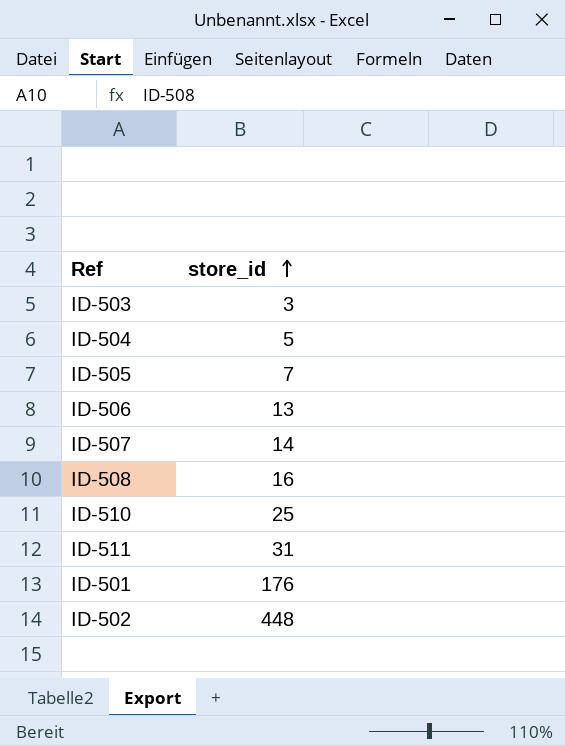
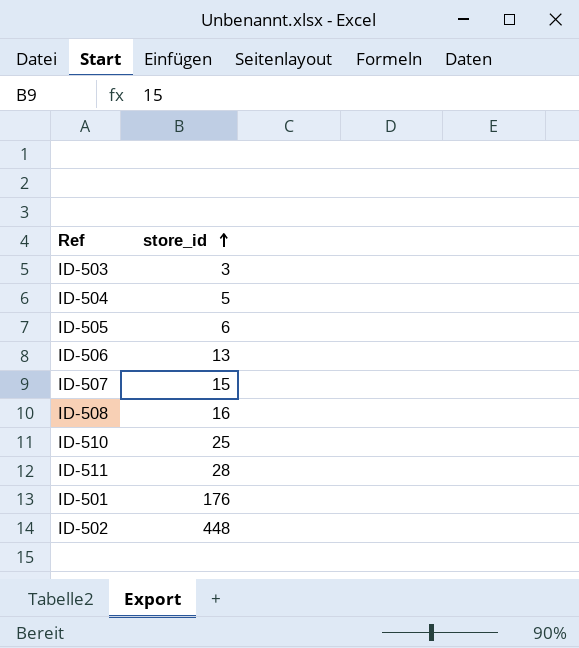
ID-505 | store_id: 7 -> 6
ID-507 | store_id: 14 -> 15
ID-511 | store_id: 31 -> 28

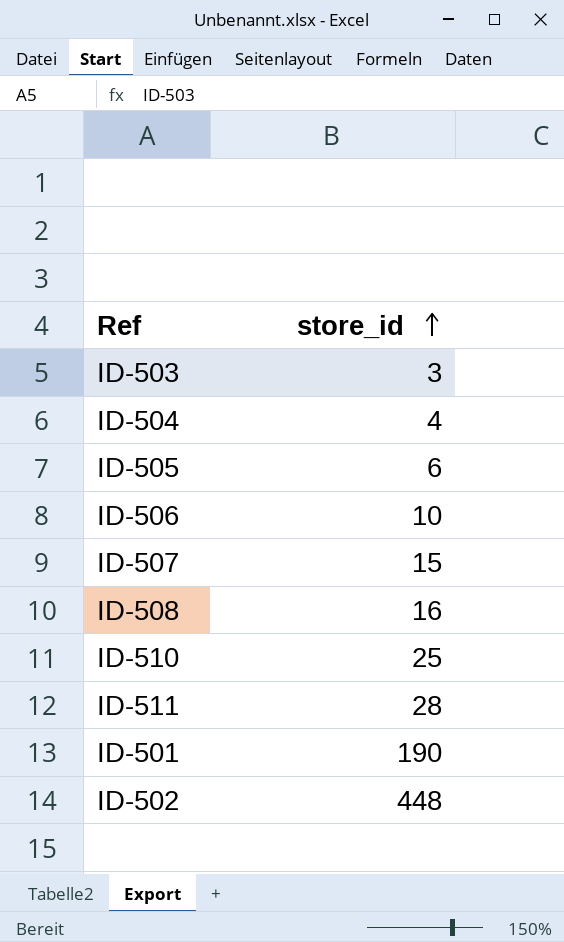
ID-504 | store_id: 5 -> 4
ID-506 | store_id: 13 -> 10
ID-501 | store_id: 176 -> 190

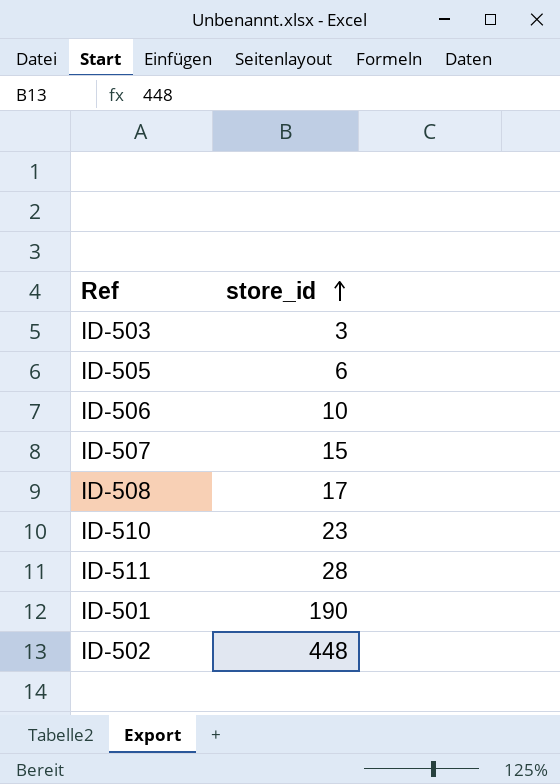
row ID-504: 4 -> none
ID-508 | store_id: 16 -> 17
ID-510 | store_id: 25 -> 23

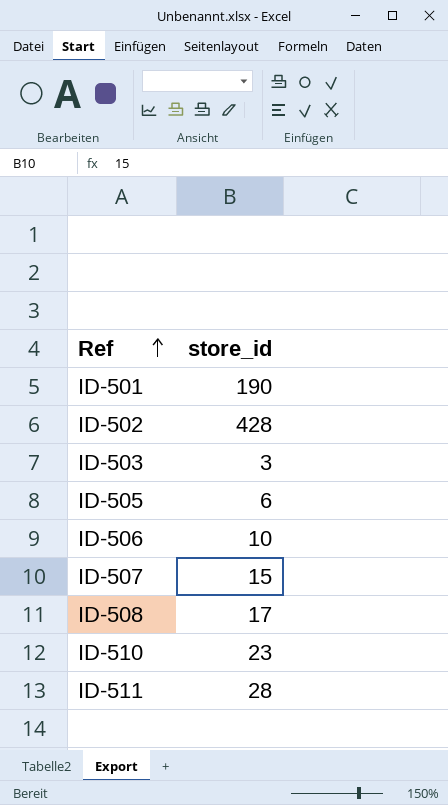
row order: store_id ascending -> Ref ascending
ID-502 | store_id: 448 -> 428

